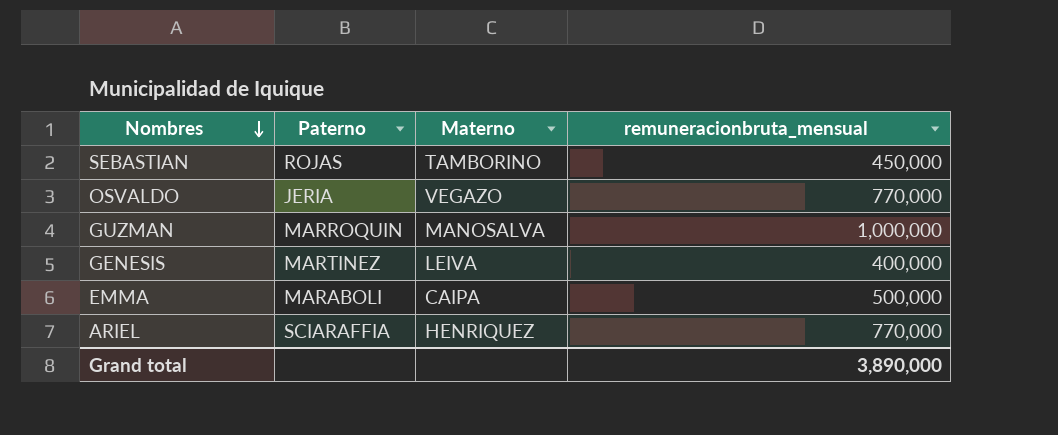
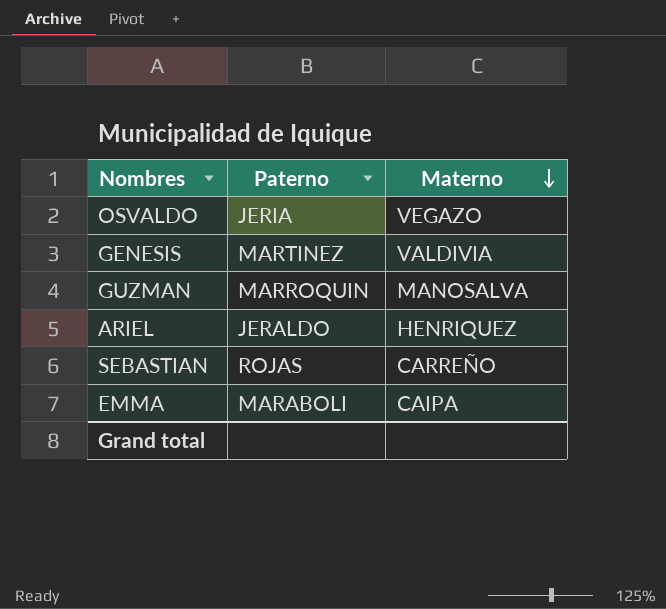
row order: Nombres descending -> Materno descending
column remuneracionbruta_mensual | position: 4 -> none
GENESIS | Materno: LEIVA -> VALDIVIA
ARIEL | Paterno: SCIARAFFIA -> JERALDO
SEBASTIAN | Materno: TAMBORINO -> CARREÑO

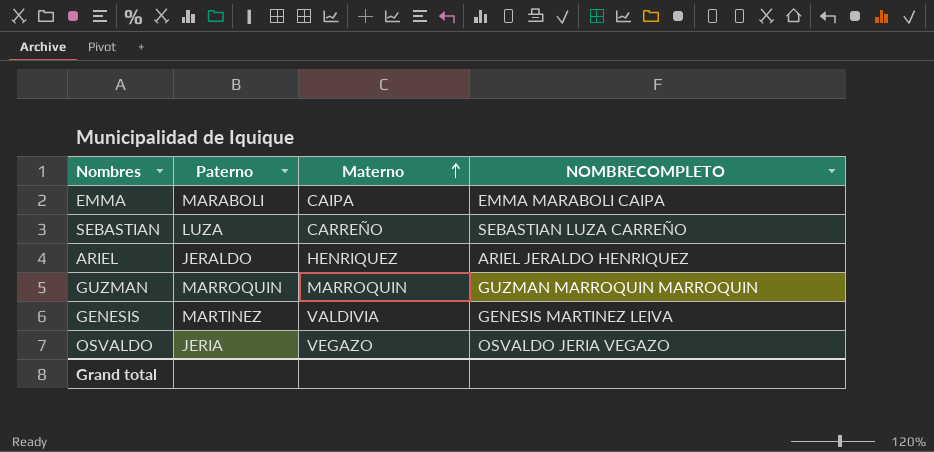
row order: Materno descending -> Materno ascending
column NOMBRECOMPLETO | position: none -> 4
SEBASTIAN | Paterno: ROJAS -> LUZA
GUZMAN | Materno: MANOSALVA -> MARROQUIN

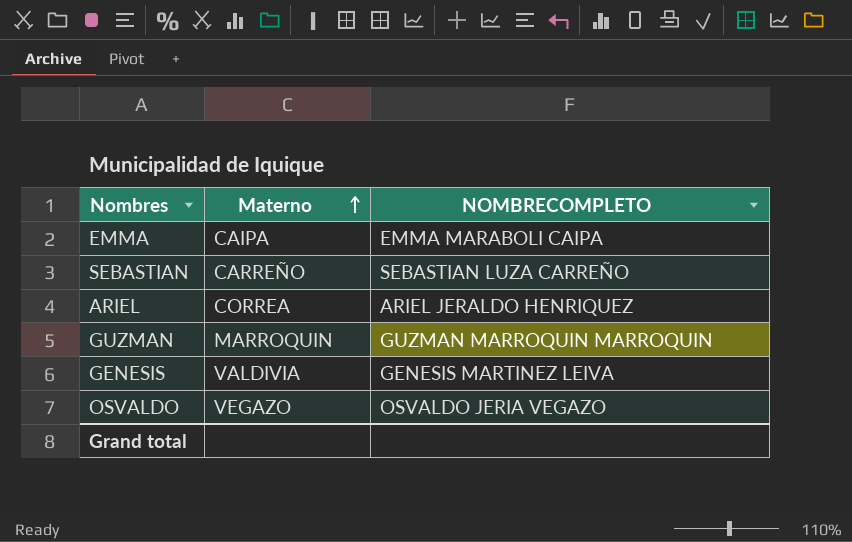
column Paterno | position: 2 -> none
ARIEL | Materno: HENRIQUEZ -> CORREA

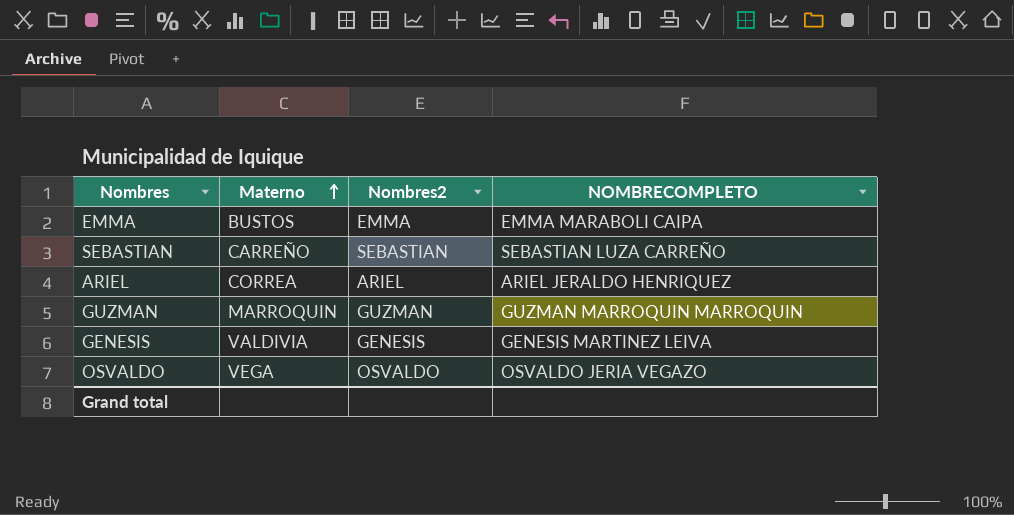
column Nombres2 | position: none -> 3
EMMA | Materno: CAIPA -> BUSTOS
OSVALDO | Materno: VEGAZO -> VEGA

